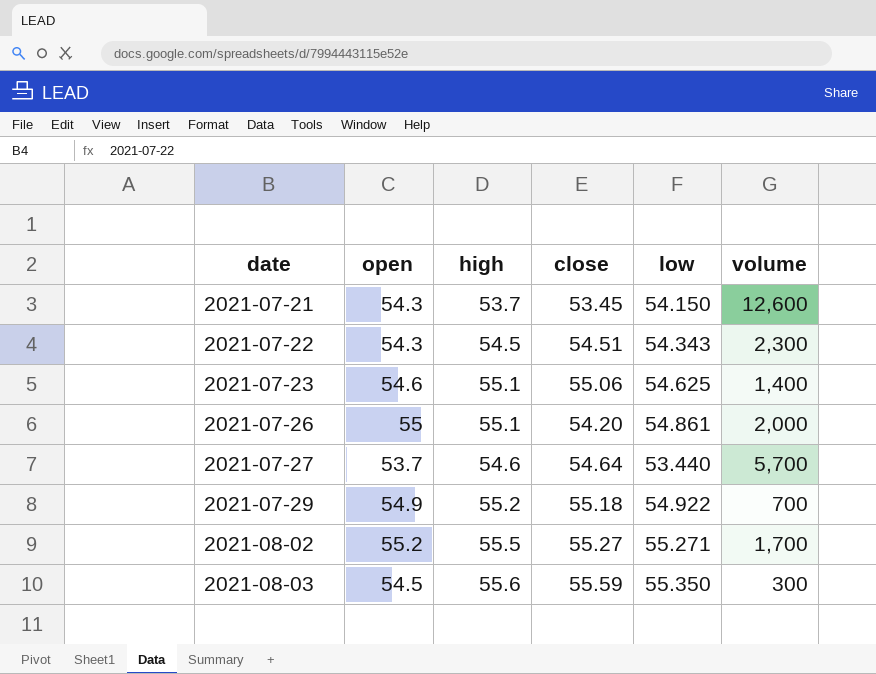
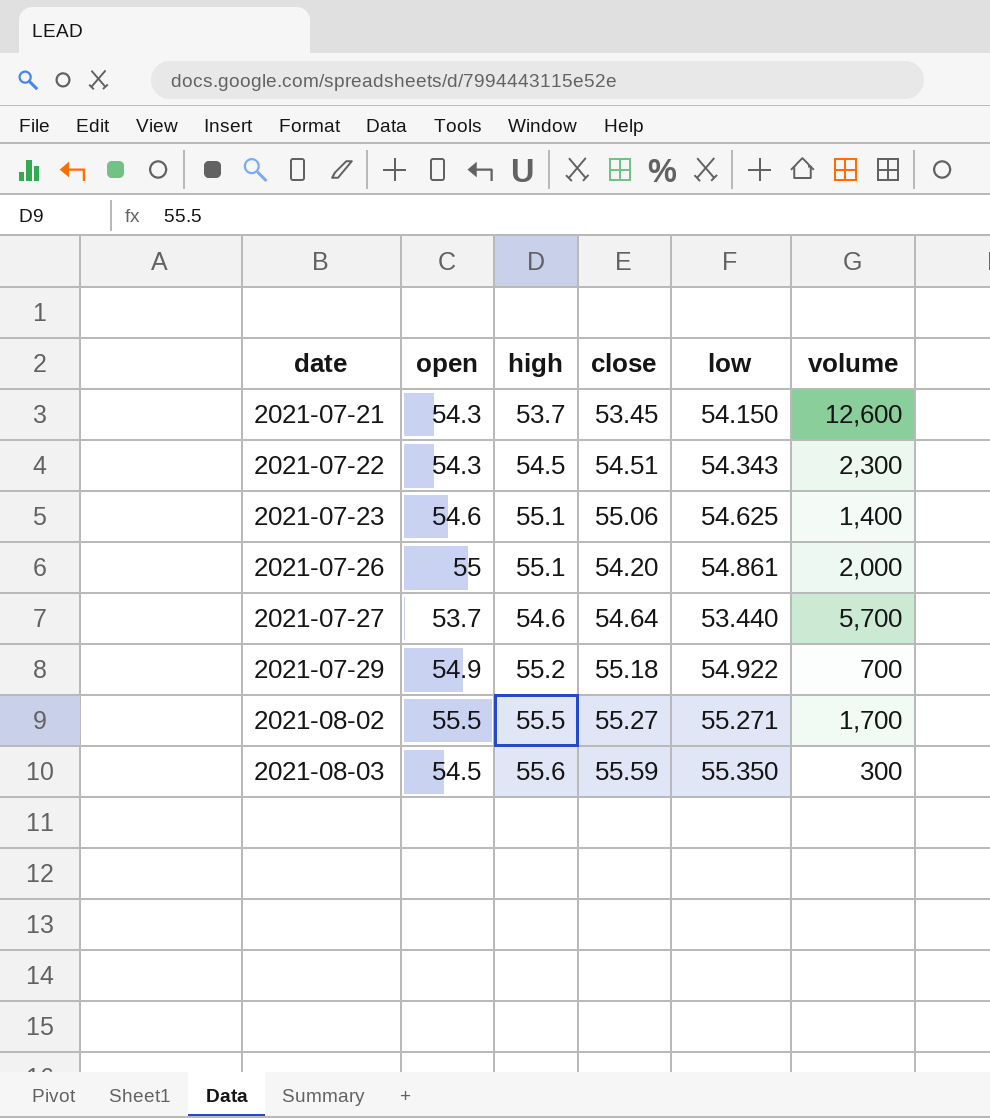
2021-08-02 | open: 55.2 -> 55.5

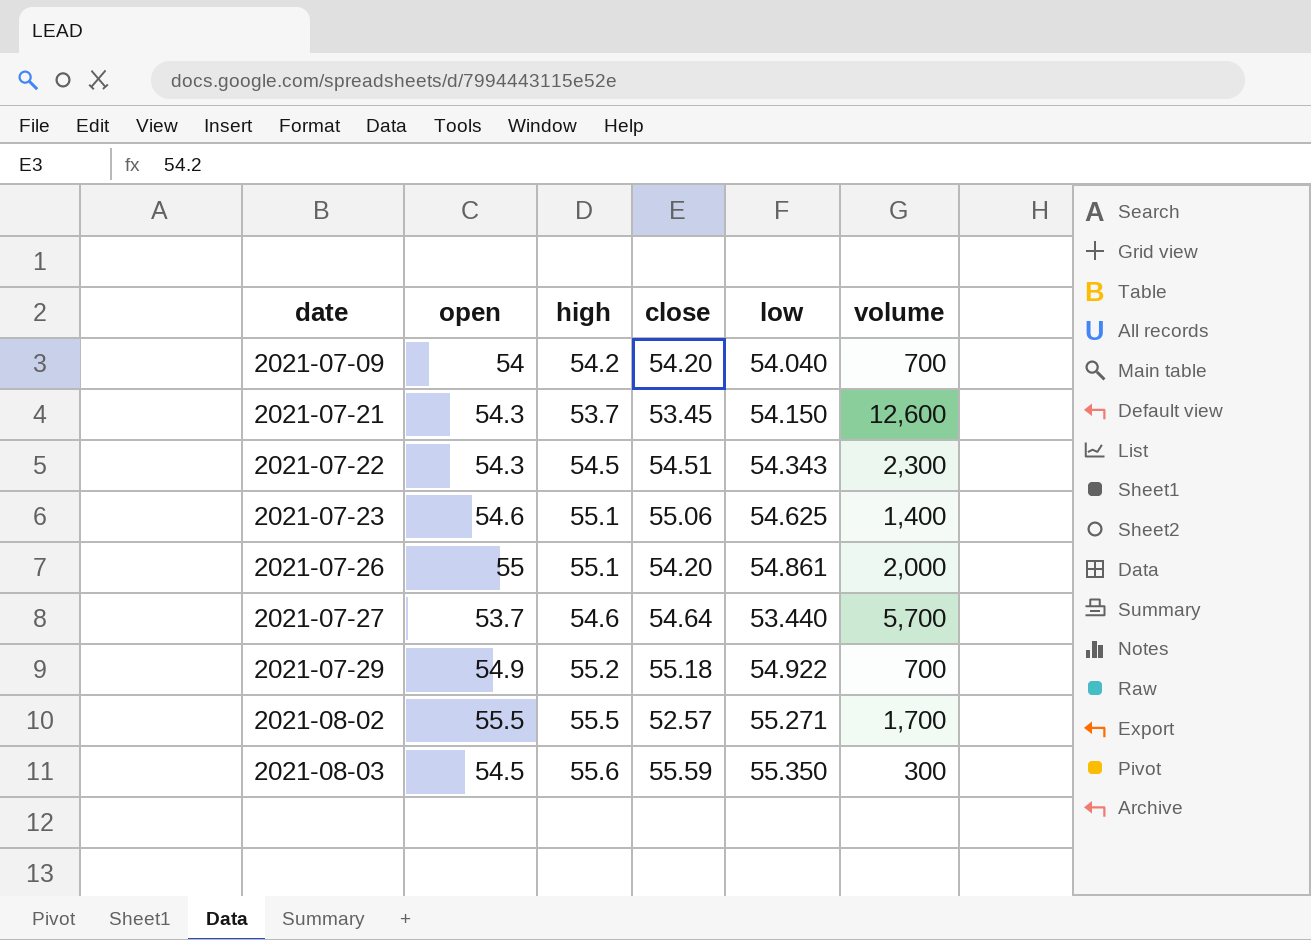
row 2021-07-09: none -> 54 | 54.2 | 54.20 | 54.040 | 700
2021-08-02 | close: 55.27 -> 52.57

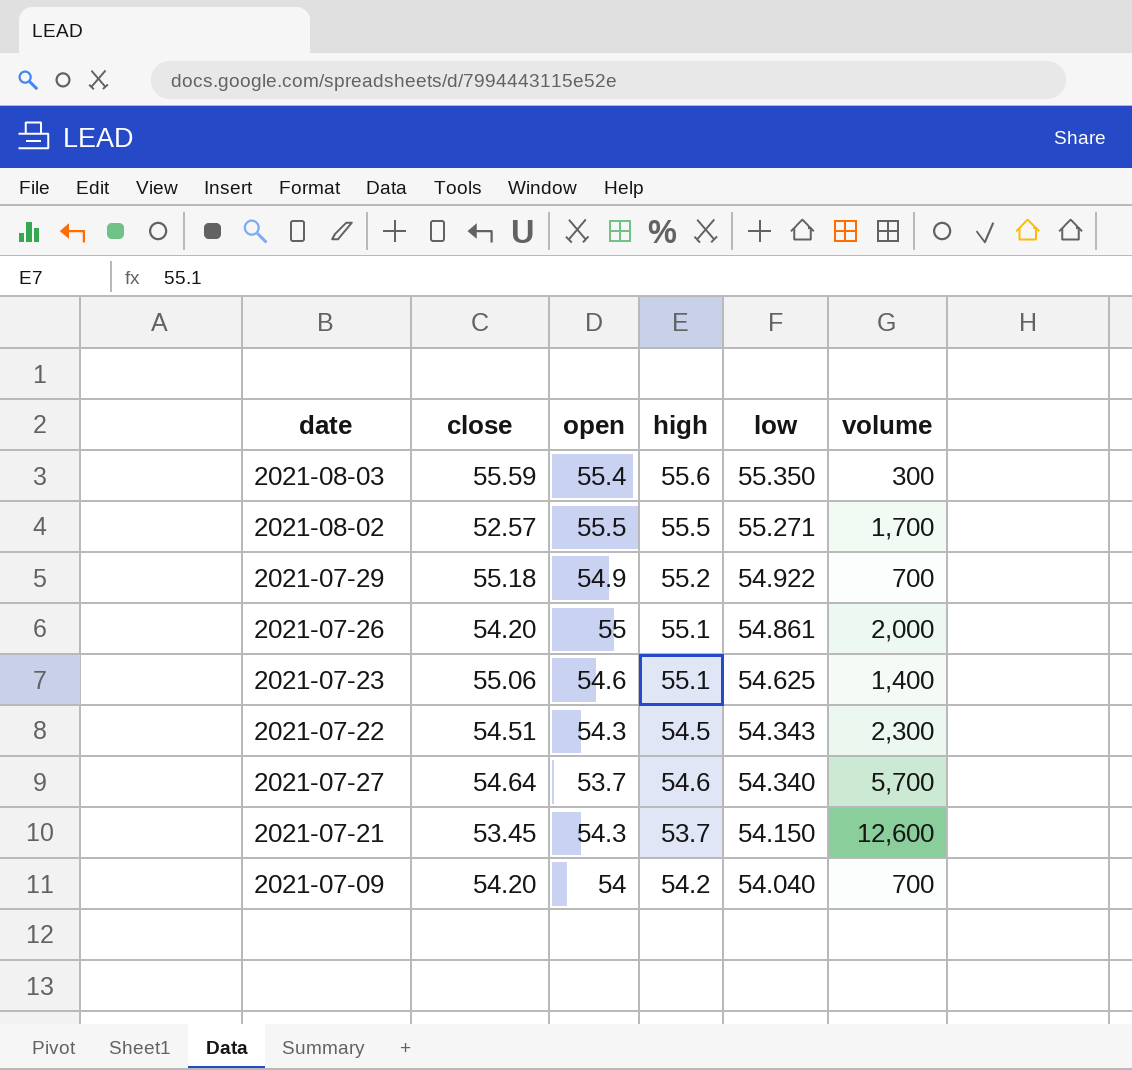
row order: date ascending -> low descending
column close | position: 4 -> 2
2021-08-03 | open: 54.5 -> 55.4
2021-07-27 | low: 53.440 -> 54.340

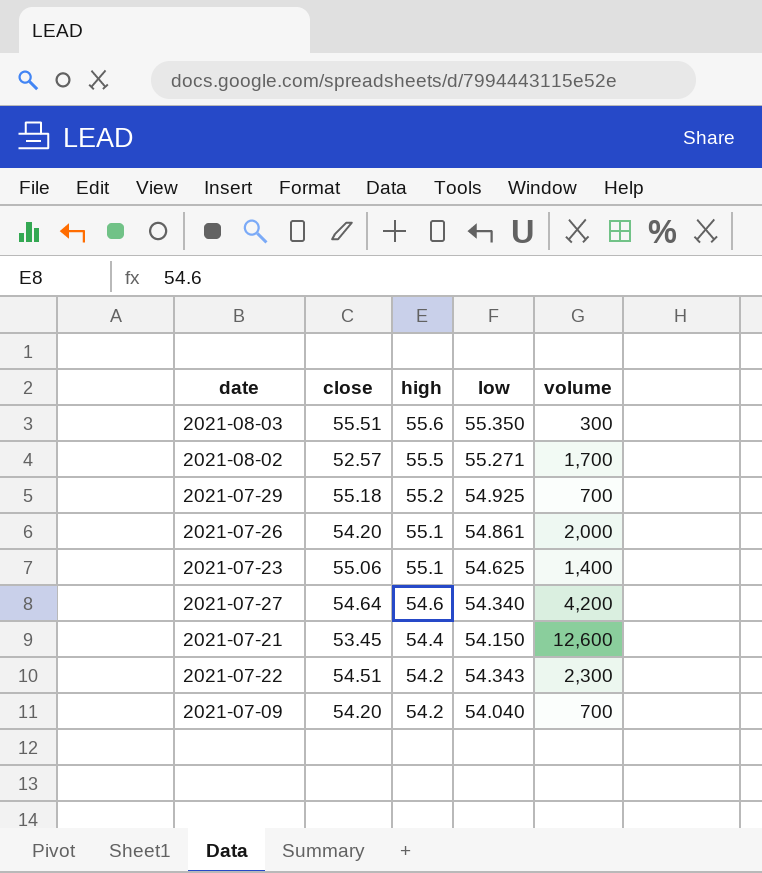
row order: low descending -> high descending
column open | position: 3 -> none
2021-08-03 | close: 55.59 -> 55.51
2021-07-29 | low: 54.922 -> 54.925
2021-07-27 | volume: 5,700 -> 4,200
2021-07-21 | high: 53.7 -> 54.4
2021-07-22 | high: 54.5 -> 54.2

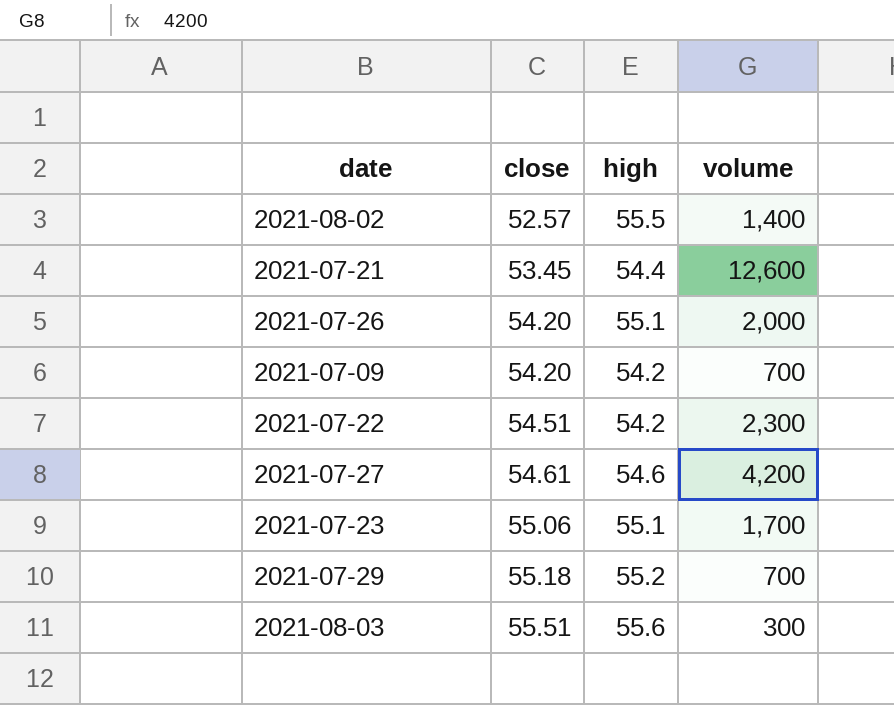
row order: high descending -> close ascending
column low | position: 4 -> none
2021-08-02 | volume: 1,700 -> 1,400
2021-07-27 | close: 54.64 -> 54.61
2021-07-23 | volume: 1,400 -> 1,700

